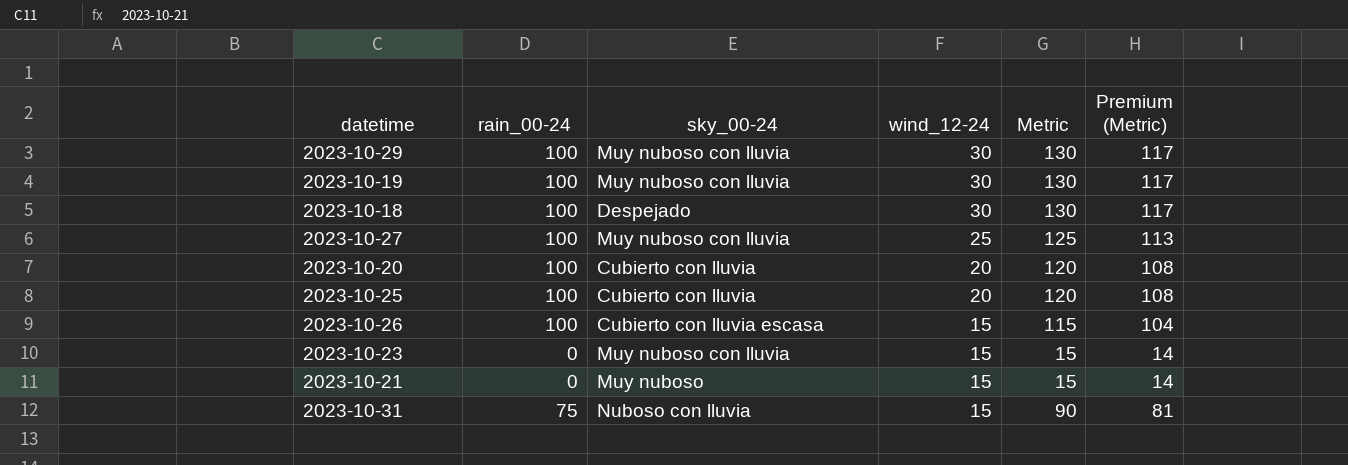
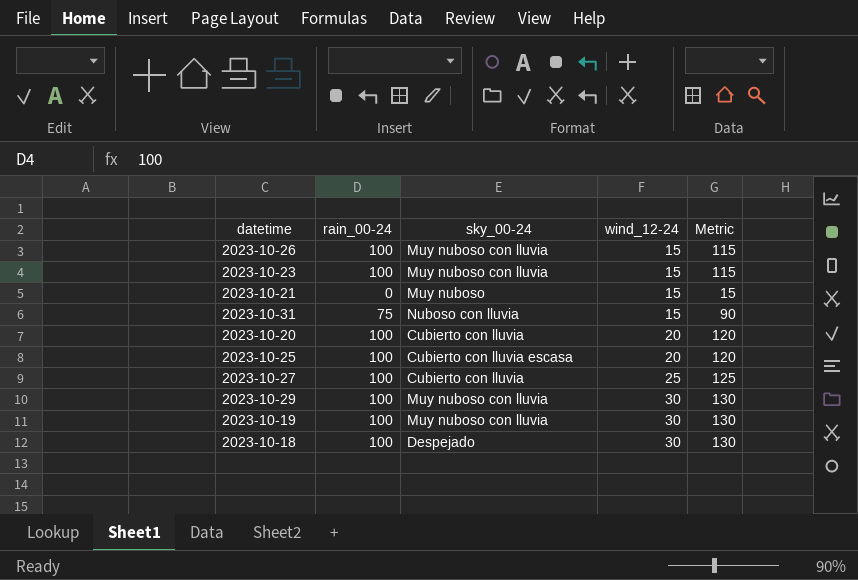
row order: wind_12-24 descending -> wind_12-24 ascending
column Premium (Metric) | formula: [Metric] * 0.9 -> none
2023-10-26 | sky_00-24: Cubierto con lluvia escasa -> Muy nuboso con lluvia
2023-10-23 | rain_00-24: 0 -> 100
2023-10-23 | Metric: 15 -> 115
2023-10-25 | sky_00-24: Cubierto con lluvia -> Cubierto con lluvia escasa
2023-10-27 | sky_00-24: Muy nuboso con lluvia -> Cubierto con lluvia

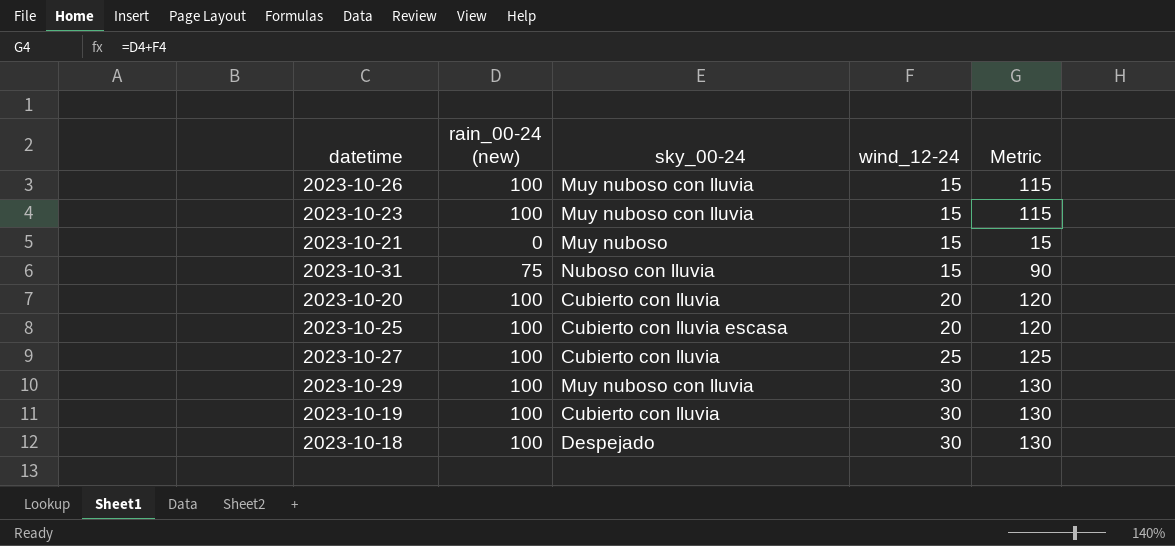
column name: rain_00-24 -> rain_00-24 (new)
2023-10-19 | sky_00-24: Muy nuboso con lluvia -> Cubierto con lluvia

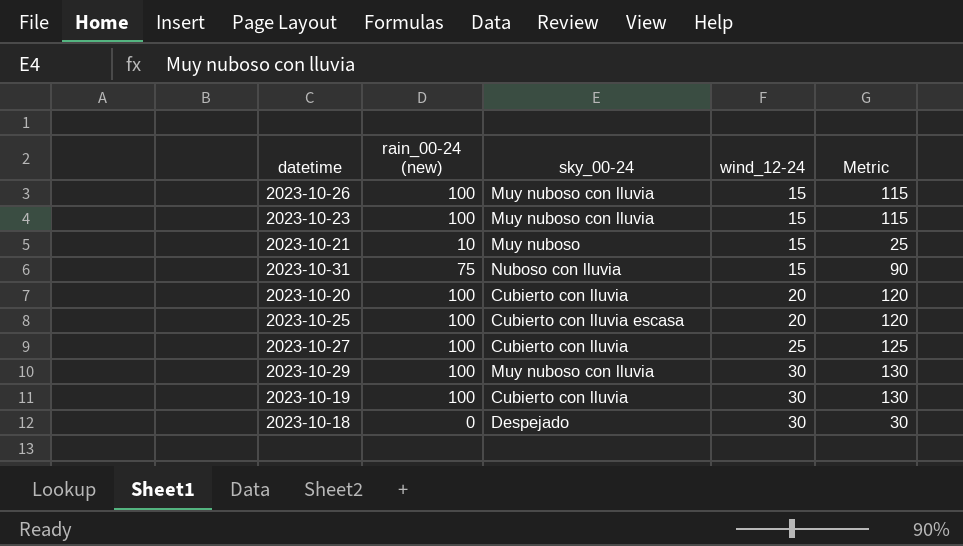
2023-10-21 | rain_00-24 (new): 0 -> 10
2023-10-21 | Metric: 15 -> 25
2023-10-18 | rain_00-24 (new): 100 -> 0
2023-10-18 | Metric: 130 -> 30

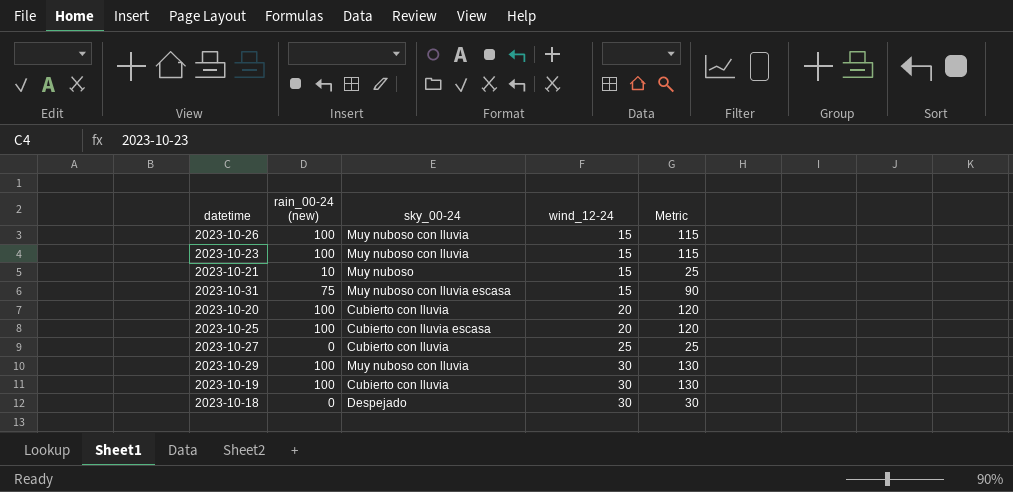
2023-10-31 | sky_00-24: Nuboso con lluvia -> Muy nuboso con lluvia escasa
2023-10-27 | rain_00-24 (new): 100 -> 0
2023-10-27 | Metric: 125 -> 25

